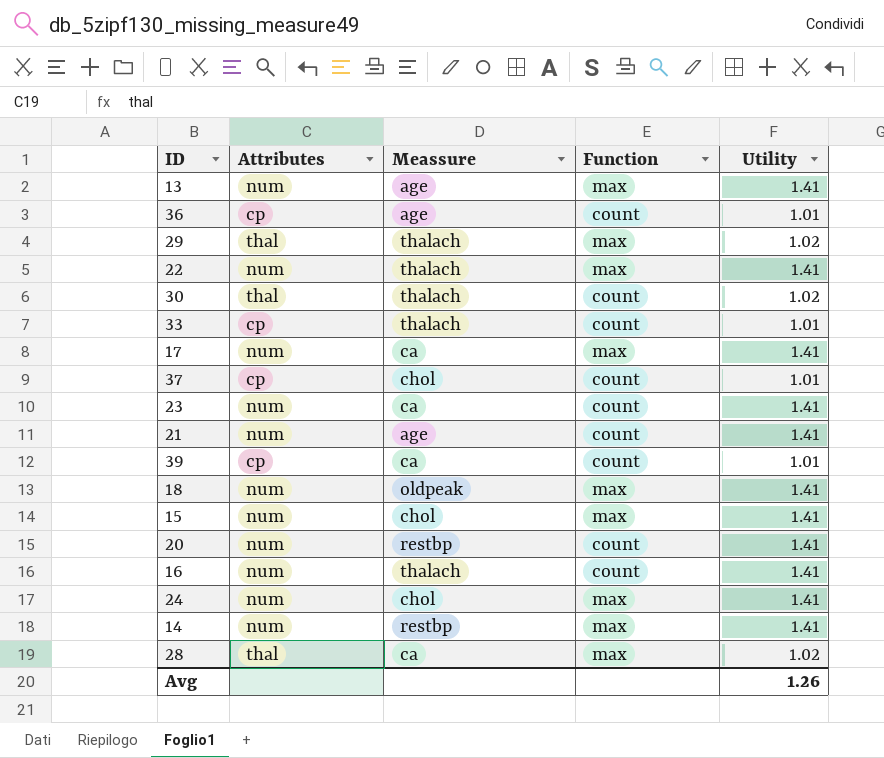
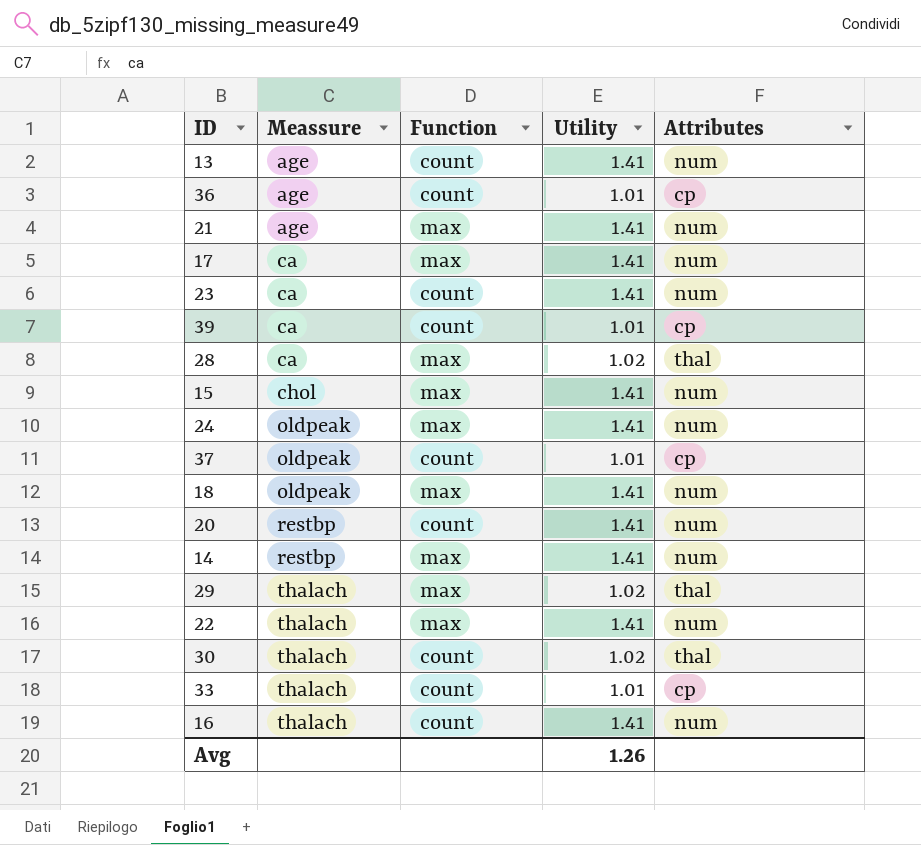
row order: none -> Meassure ascending
column Attributes | position: 2 -> 5
13 | Function: max -> count
21 | Function: count -> max
24 | Meassure: chol -> oldpeak
37 | Meassure: chol -> oldpeak

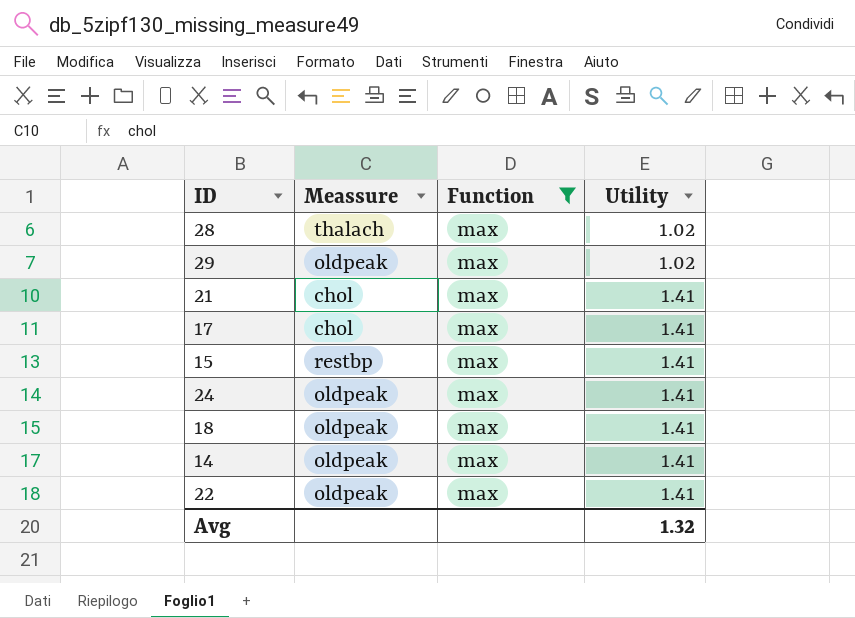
filter: none -> Function = max
row order: Meassure ascending -> Utility ascending
column Attributes | position: 5 -> none
28 | Meassure: ca -> thalach
29 | Meassure: thalach -> oldpeak
21 | Meassure: age -> chol
17 | Meassure: ca -> chol
15 | Meassure: chol -> restbp
14 | Meassure: restbp -> oldpeak
22 | Meassure: thalach -> oldpeak
Avg | Utility: 1.26 -> 1.32

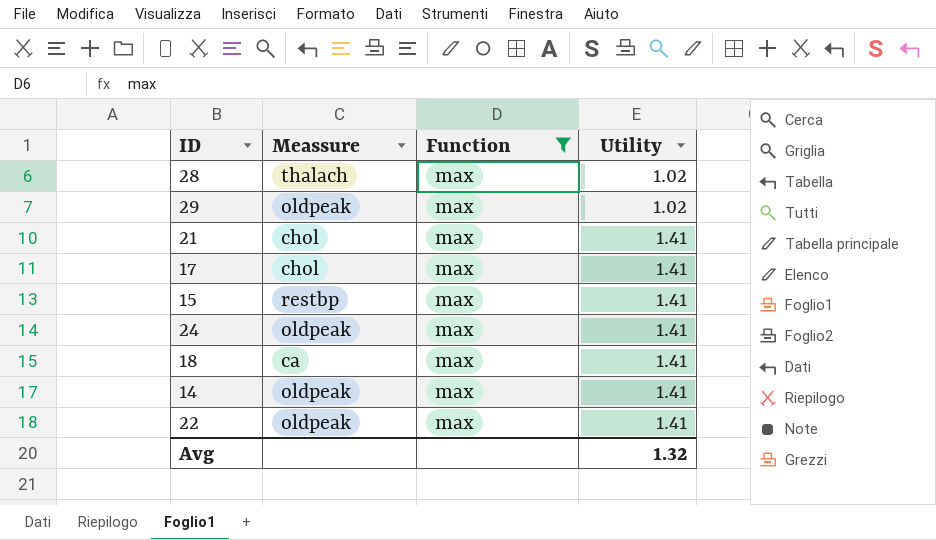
18 | Meassure: oldpeak -> ca

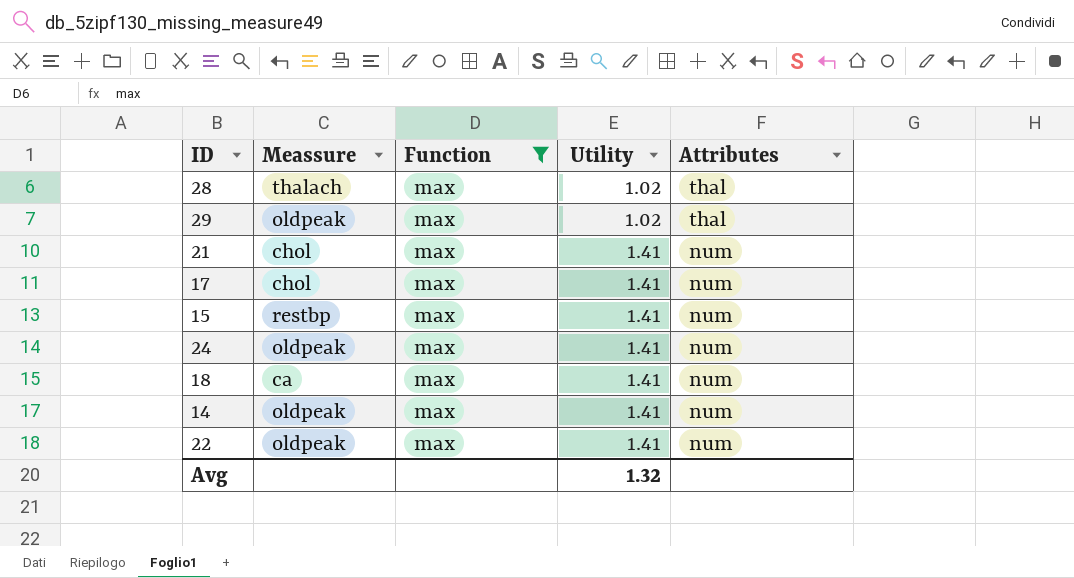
column Attributes | position: none -> 5

